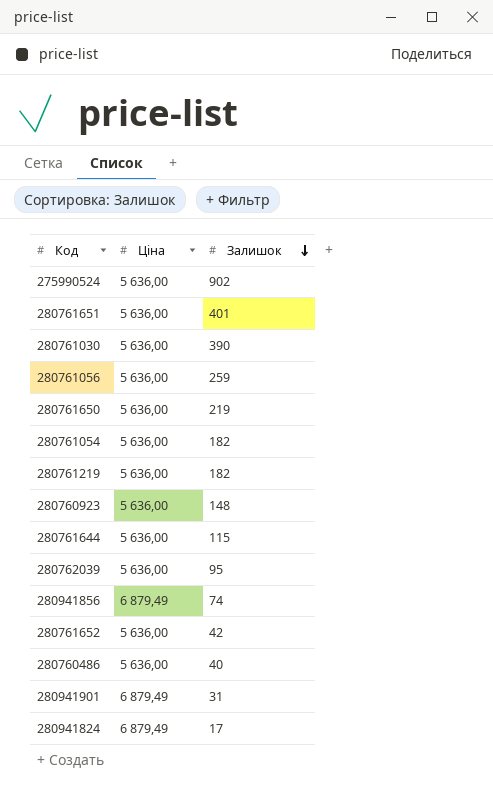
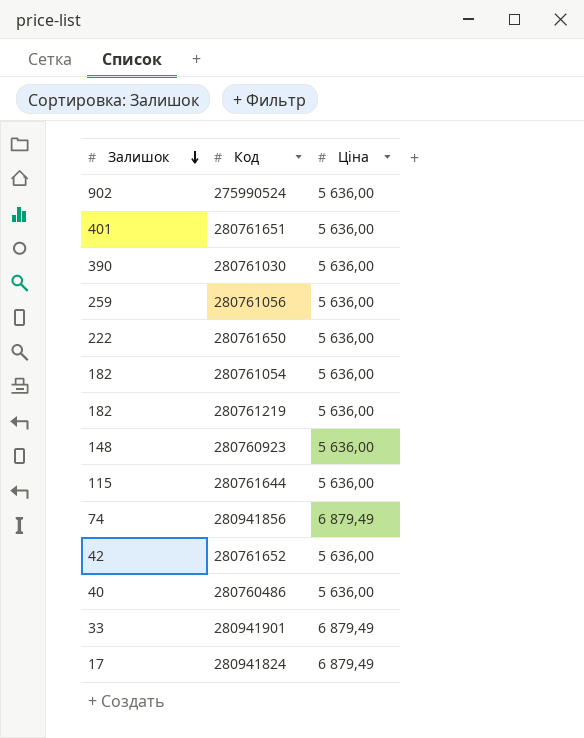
column Залишок | position: 3 -> 1
row 280762039: 5 636,00 | 95 -> none
280761650 | Залишок: 219 -> 222
280941901 | Залишок: 31 -> 33

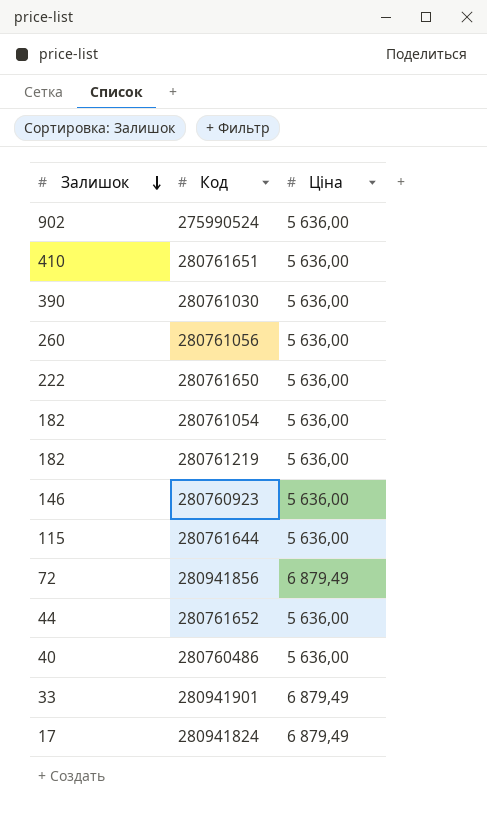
280761651 | Залишок: 401 -> 410
280761056 | Залишок: 259 -> 260
280760923 | Залишок: 148 -> 146
280941856 | Залишок: 74 -> 72
280761652 | Залишок: 42 -> 44

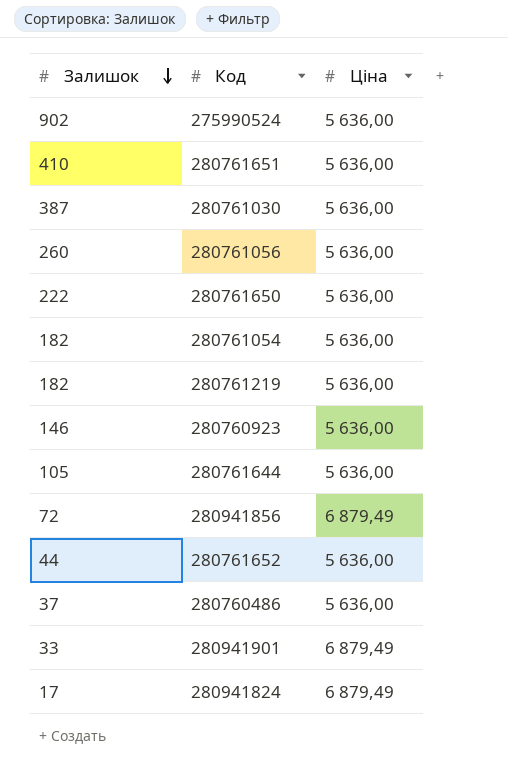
280761030 | Залишок: 390 -> 387
280761644 | Залишок: 115 -> 105
280760486 | Залишок: 40 -> 37

